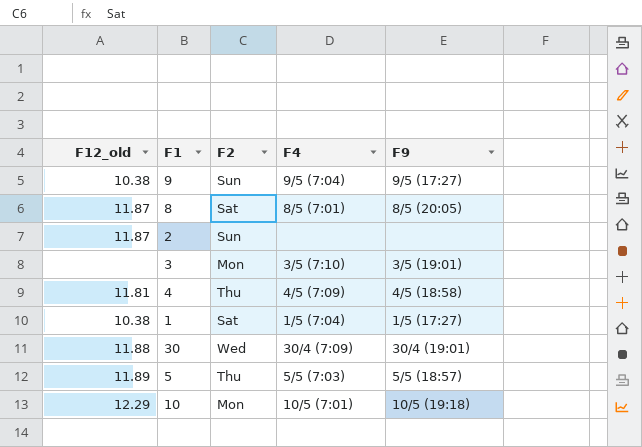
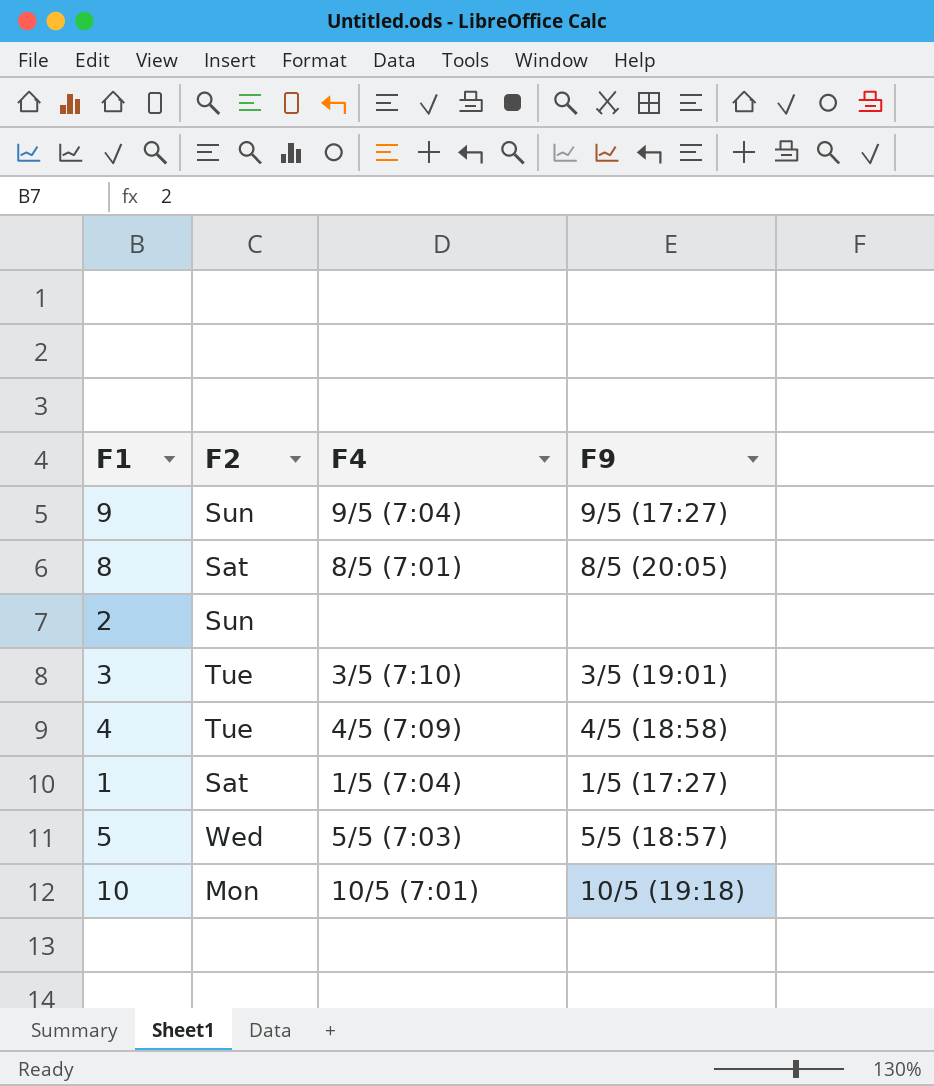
column F12_old | position: 1 -> none
row 30: 11.88 | Wed | 30/4 (7:09) | 30/4 (19:01) -> none
3 | F2: Mon -> Tue
4 | F2: Thu -> Tue
5 | F2: Thu -> Wed

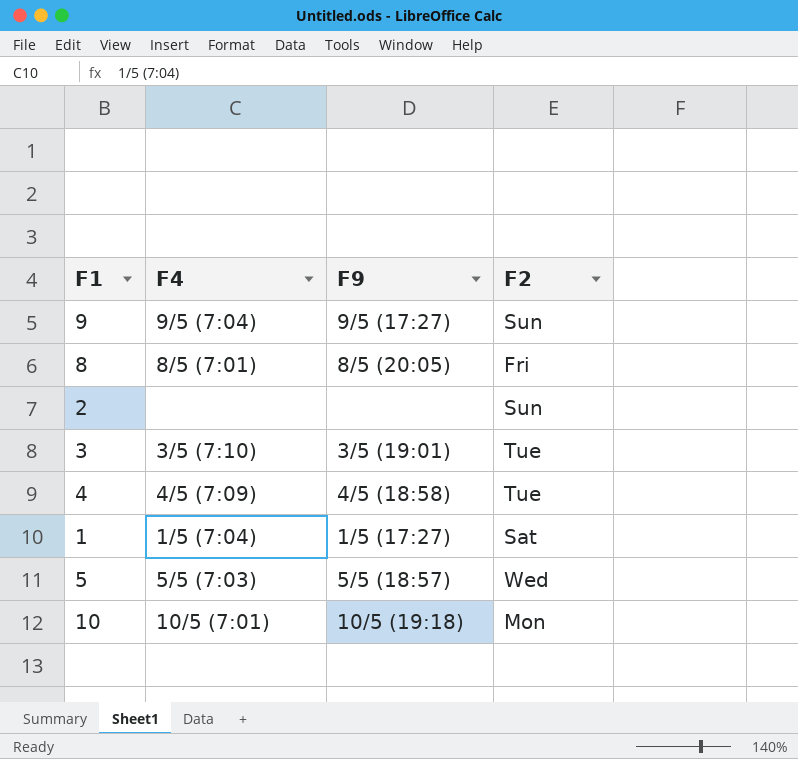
column F2 | position: 2 -> 4
8 | F2: Sat -> Fri

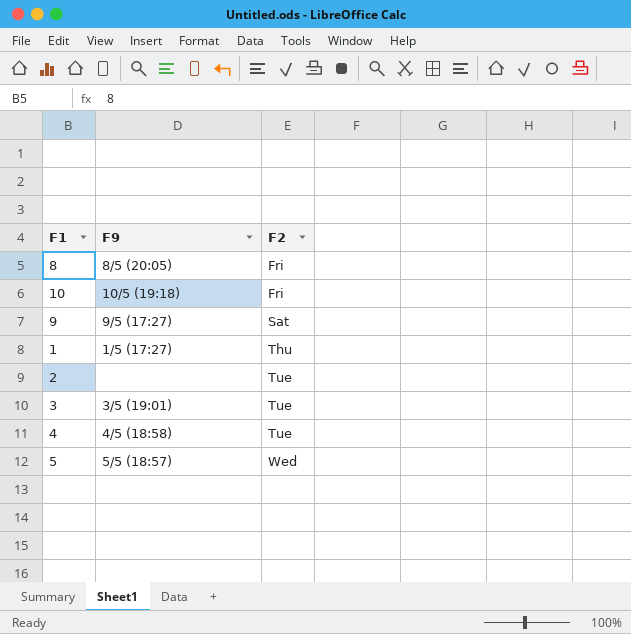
row order: none -> F2 ascending
column F4 | position: 2 -> none
10 | F2: Mon -> Fri
9 | F2: Sun -> Sat
1 | F2: Sat -> Thu
2 | F2: Sun -> Tue

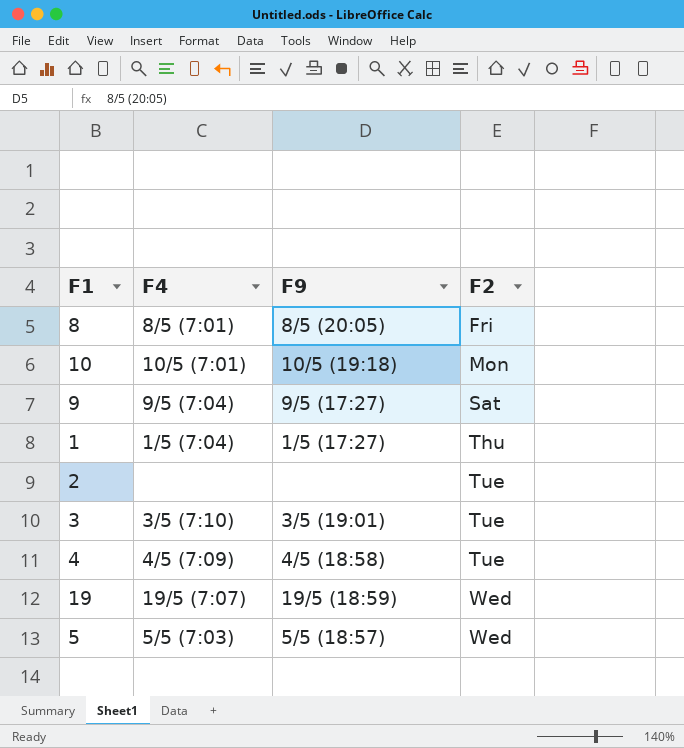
column F4 | position: none -> 2
10 | F2: Fri -> Mon
row 19: none -> 19/5 (7:07) | 19/5 (18:59) | Wed

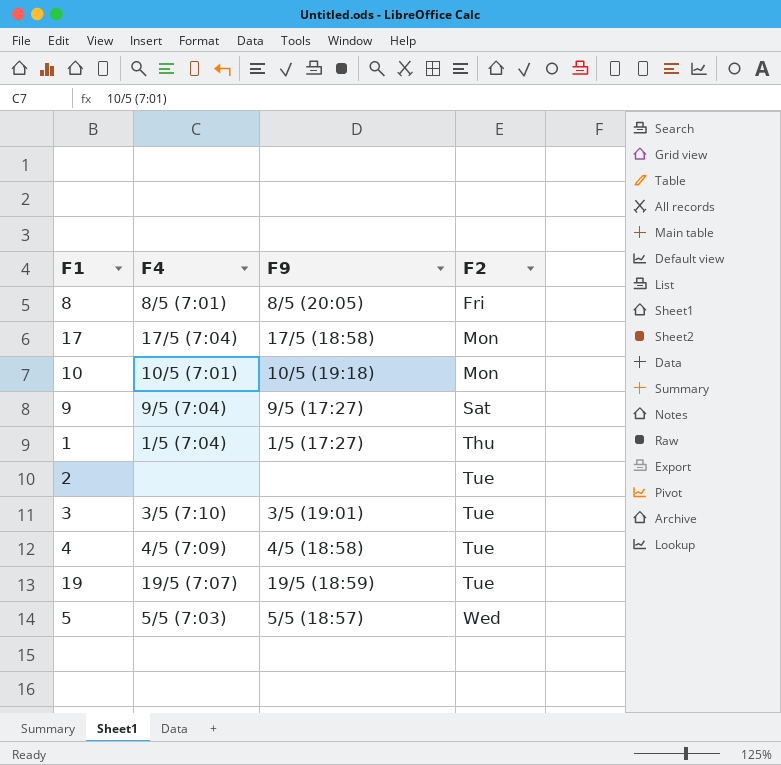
row 17: none -> 17/5 (7:04) | 17/5 (18:58) | Mon
19 | F2: Wed -> Tue

